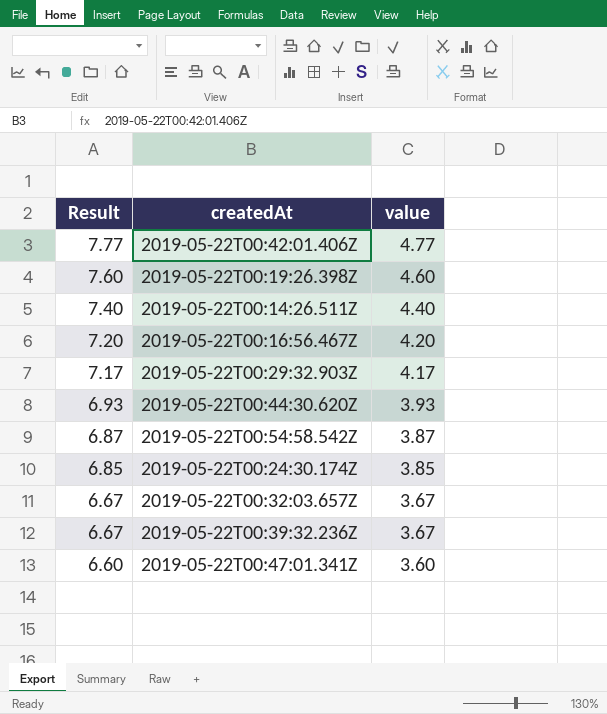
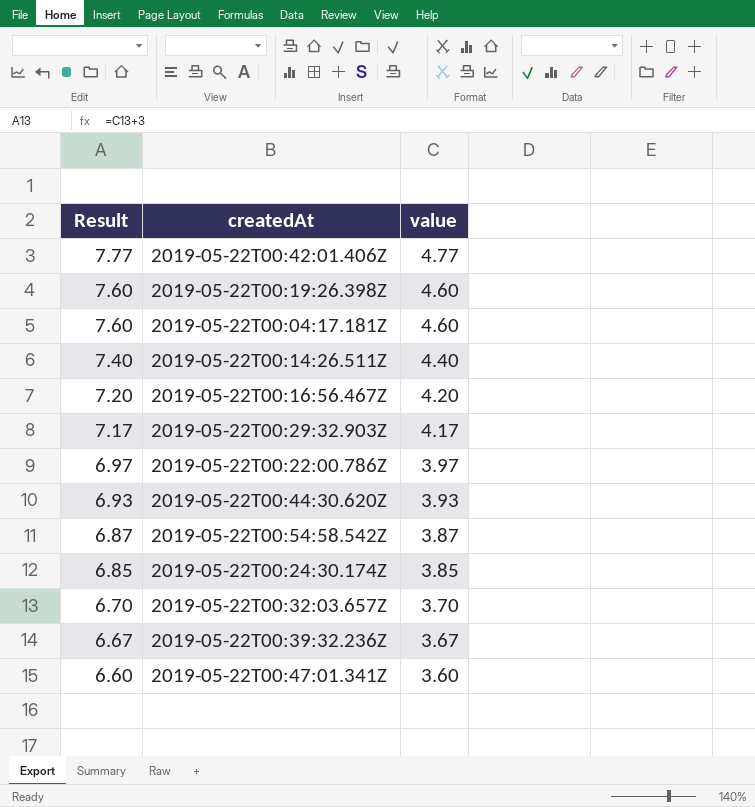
row 2019-05-22T00:04:17.181Z: none -> 7.60 | 4.60
row 2019-05-22T00:22:00.786Z: none -> 6.97 | 3.97
2019-05-22T00:32:03.657Z | Result: 6.67 -> 6.70
2019-05-22T00:32:03.657Z | value: 3.67 -> 3.70

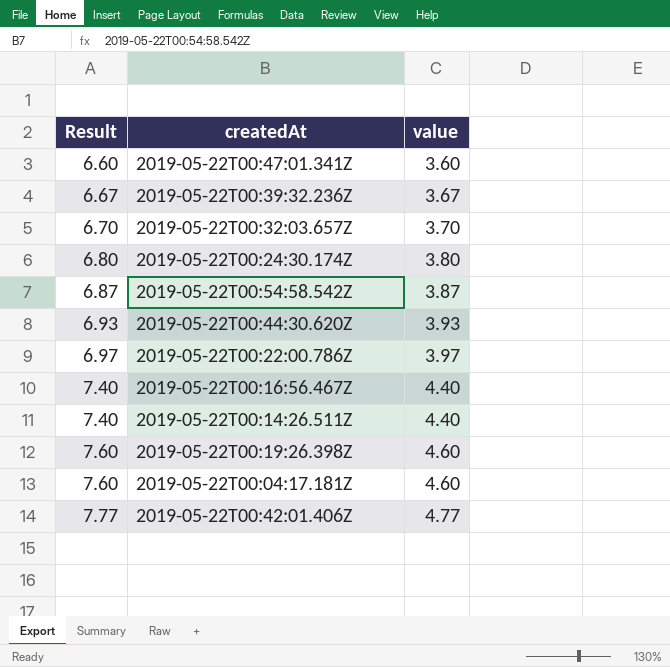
row order: Result descending -> Result ascending
row 2019-05-22T00:29:32.903Z: 7.17 | 4.17 -> none
2019-05-22T00:24:30.174Z | Result: 6.85 -> 6.80
2019-05-22T00:24:30.174Z | value: 3.85 -> 3.80
2019-05-22T00:16:56.467Z | Result: 7.20 -> 7.40
2019-05-22T00:16:56.467Z | value: 4.20 -> 4.40

